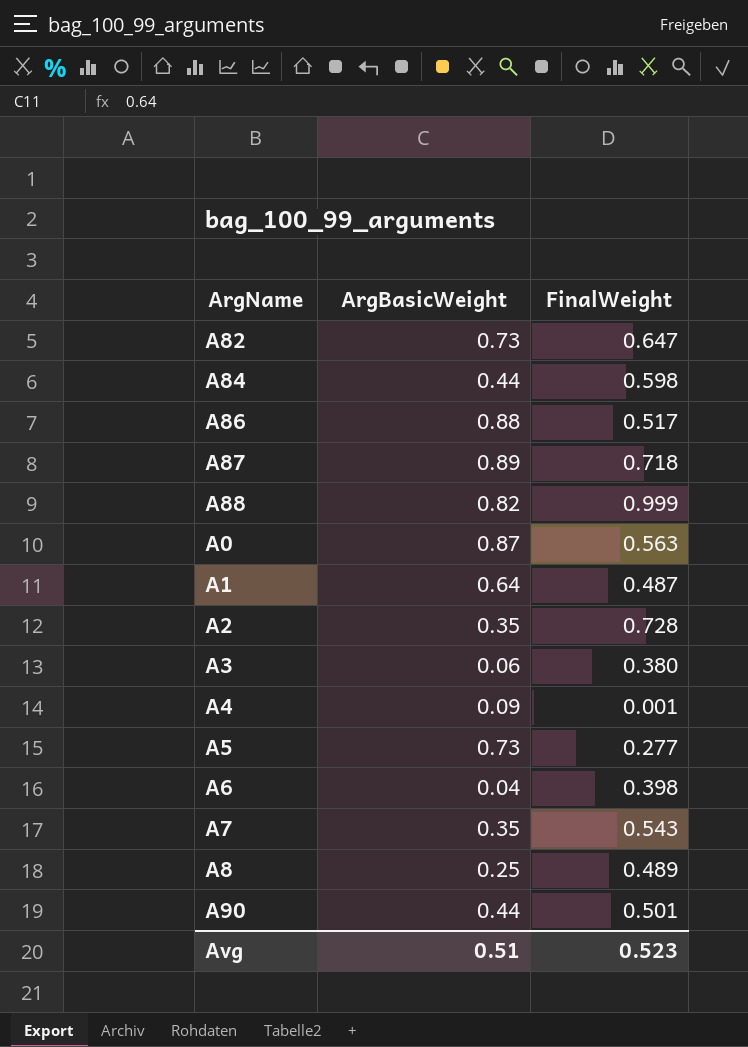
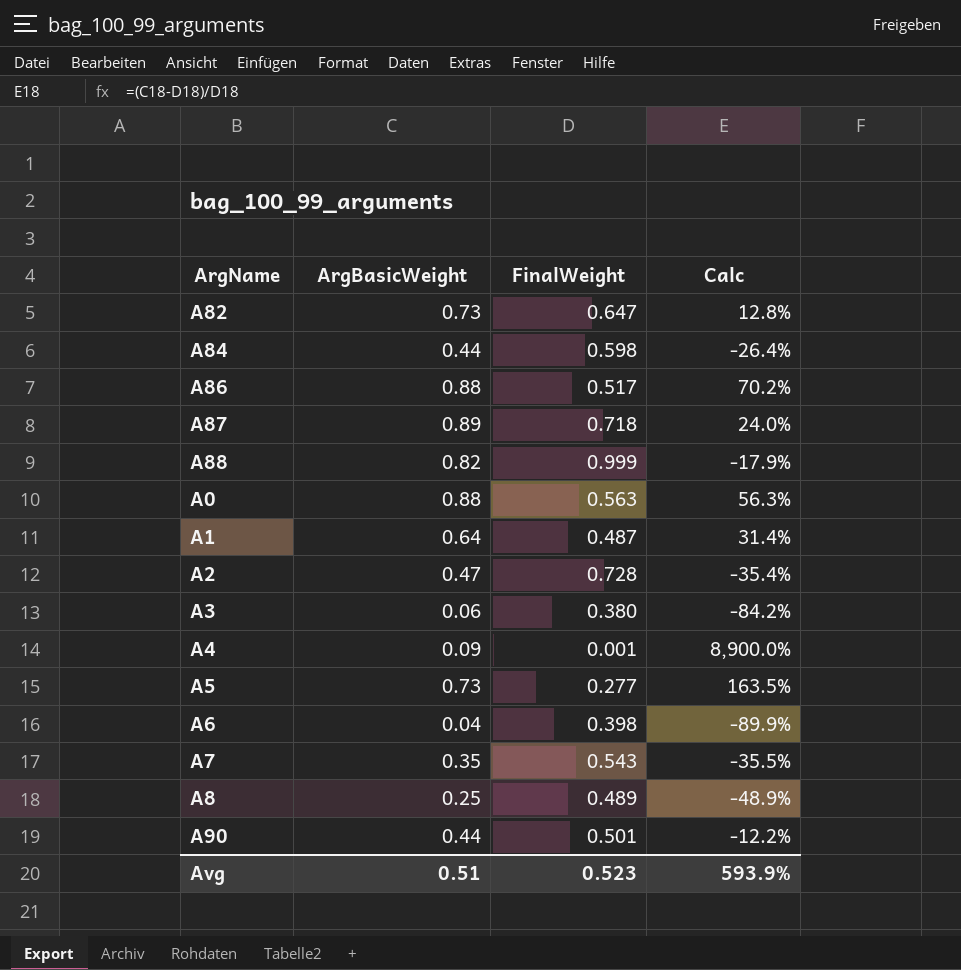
column Calc | formula: none -> ([ArgBasicWeight] - [FinalWeight]) / [FinalWeight]
A0 | ArgBasicWeight: 0.87 -> 0.88
A2 | ArgBasicWeight: 0.35 -> 0.47

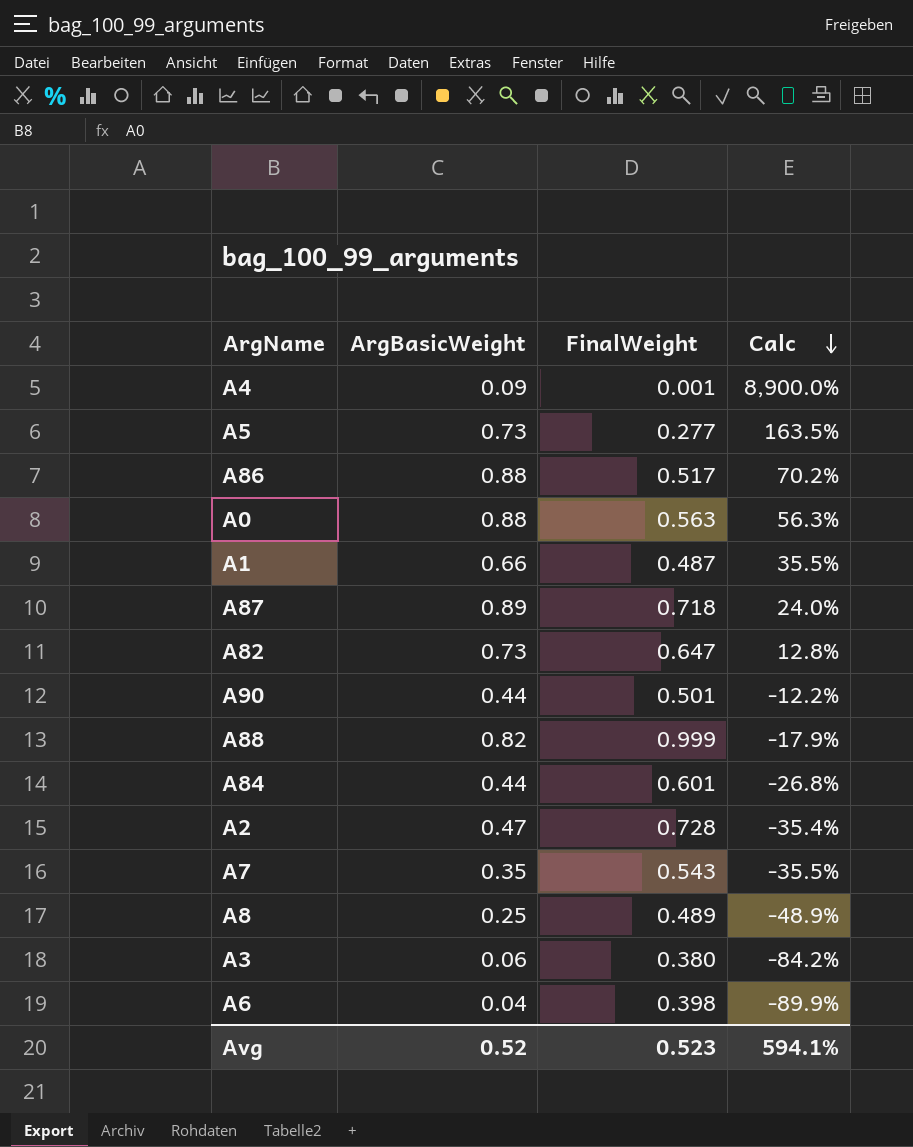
row order: none -> Calc descending
A1 | ArgBasicWeight: 0.64 -> 0.66
A1 | Calc: 31.4% -> 35.5%
A84 | FinalWeight: 0.598 -> 0.601
A84 | Calc: -26.4% -> -26.8%
Avg | ArgBasicWeight: 0.51 -> 0.52
Avg | Calc: 593.9% -> 594.1%

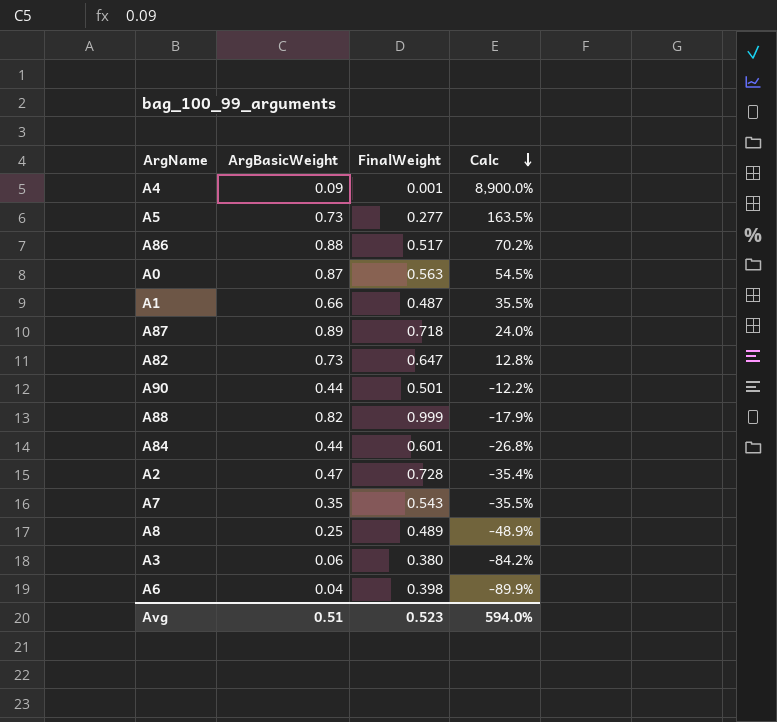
A0 | ArgBasicWeight: 0.88 -> 0.87
A0 | Calc: 56.3% -> 54.5%
Avg | ArgBasicWeight: 0.52 -> 0.51
Avg | Calc: 594.1% -> 594.0%

